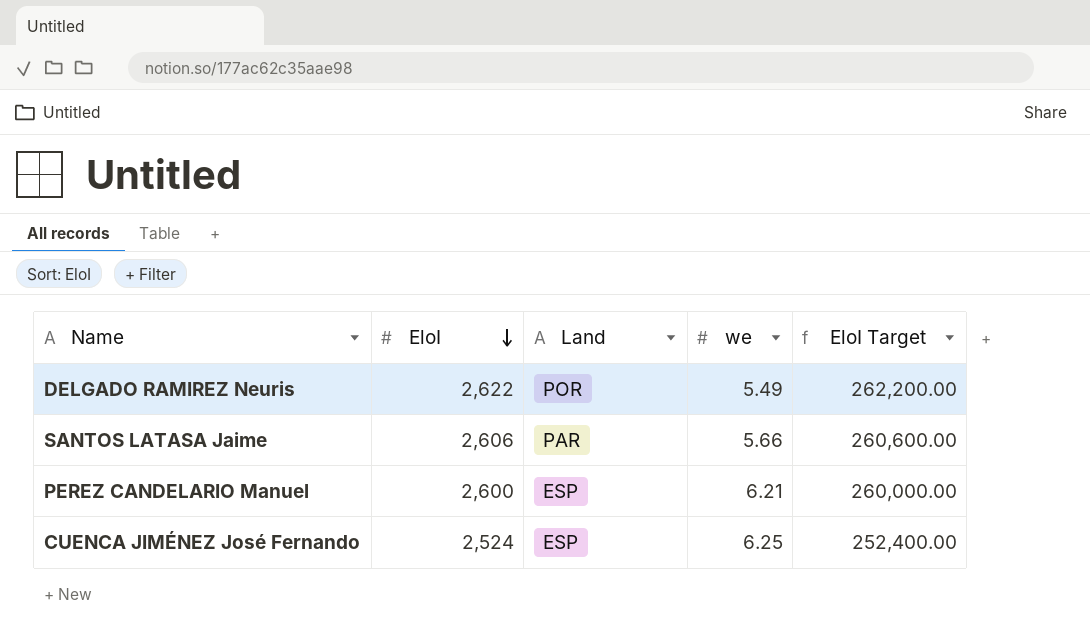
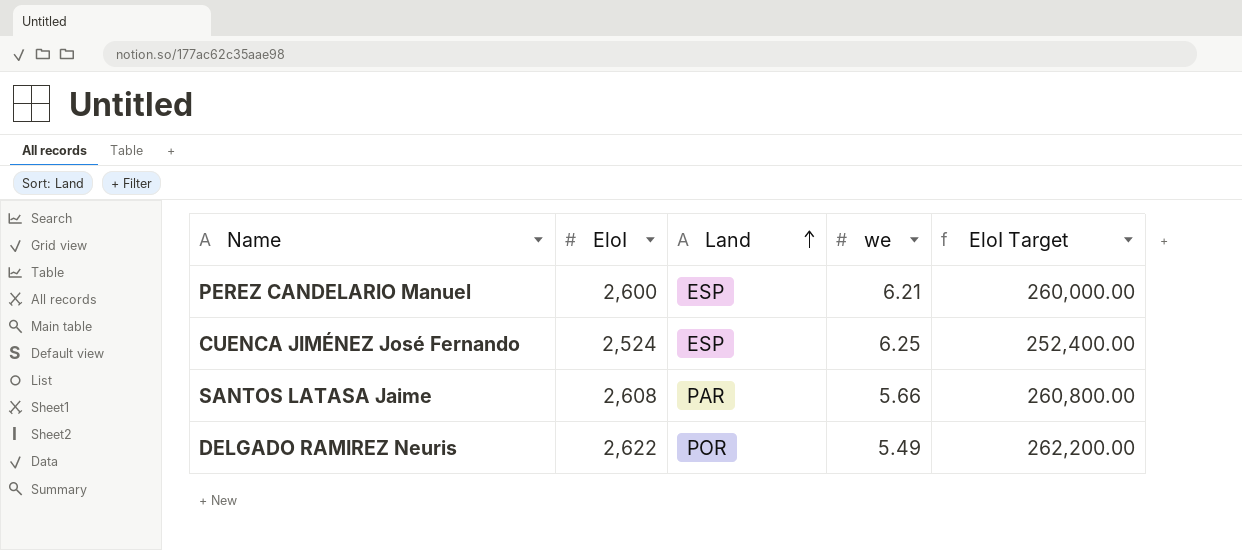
row order: EloI descending -> Land ascending
SANTOS LATASA Jaime | EloI: 2,606 -> 2,608
SANTOS LATASA Jaime | EloI Target: 260,600.00 -> 260,800.00

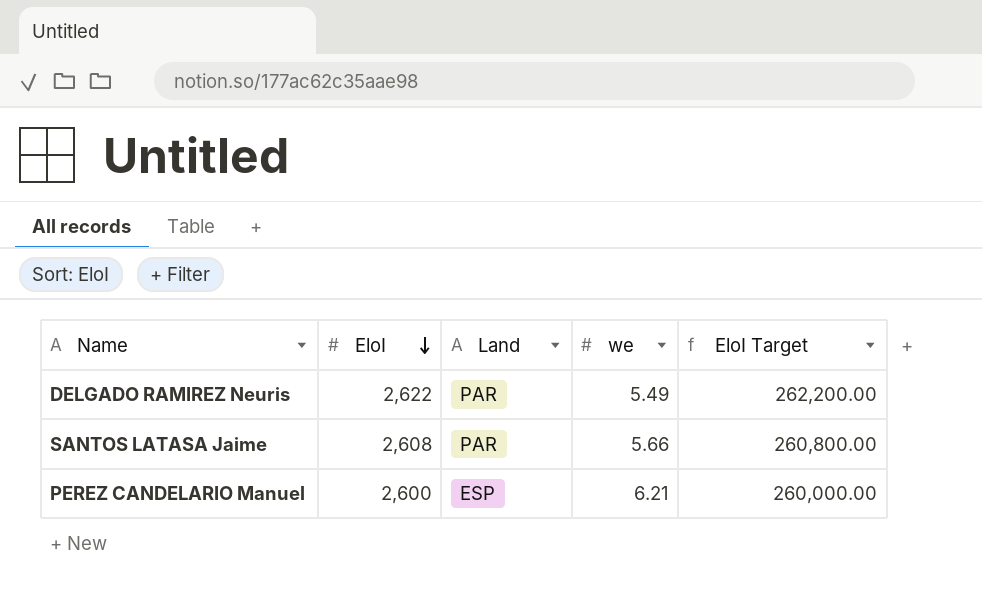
row order: Land ascending -> EloI descending
row CUENCA JIMÉNEZ José Fernando: 2,524 | ESP | 6.25 | 252,400.00 -> none
DELGADO RAMIREZ Neuris | Land: POR -> PAR

